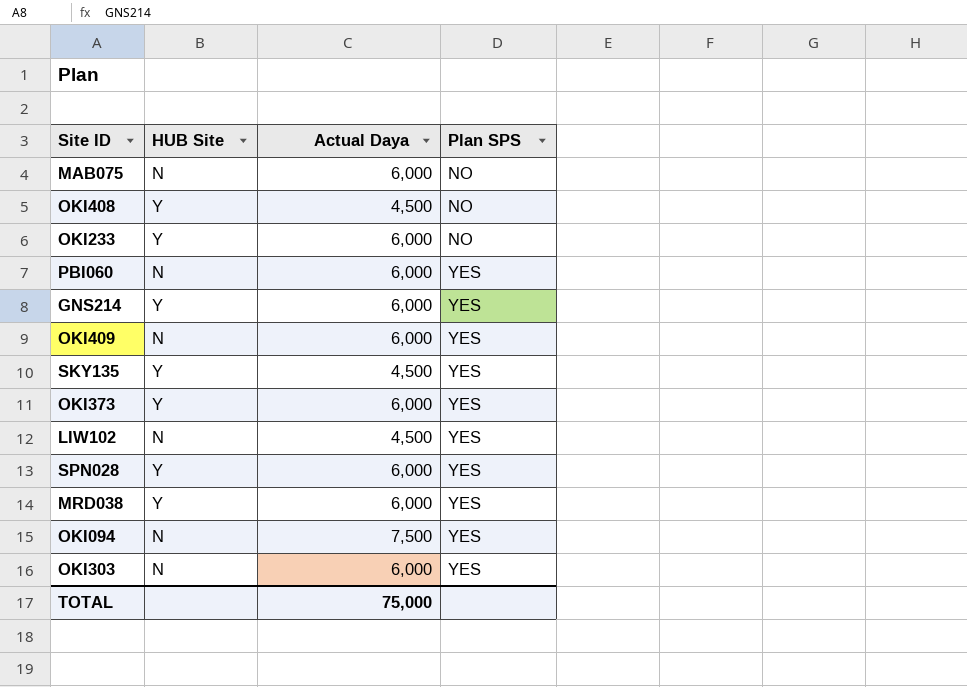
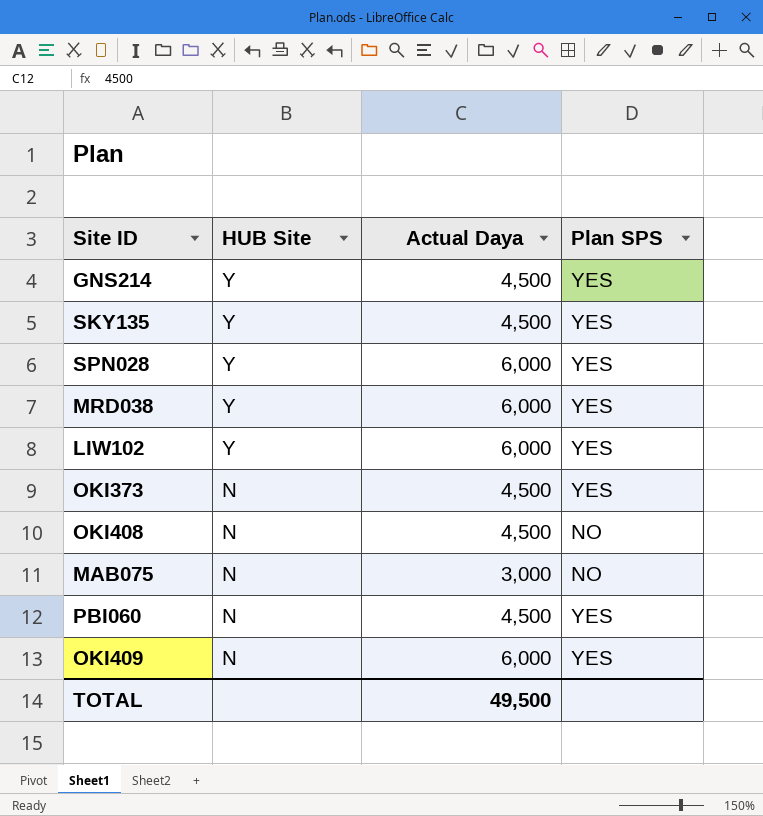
row order: Plan SPS ascending -> HUB Site descending
row OKI233: Y | 6,000 | NO -> none
row OKI094: N | 7,500 | YES -> none
row OKI303: N | 6,000 | YES -> none
GNS214 | Actual Daya: 6,000 -> 4,500
LIW102 | HUB Site: N -> Y
LIW102 | Actual Daya: 4,500 -> 6,000
OKI373 | HUB Site: Y -> N
OKI373 | Actual Daya: 6,000 -> 4,500
OKI408 | HUB Site: Y -> N
MAB075 | Actual Daya: 6,000 -> 3,000
PBI060 | Actual Daya: 6,000 -> 4,500
TOTAL | Actual Daya: 75,000 -> 49,500

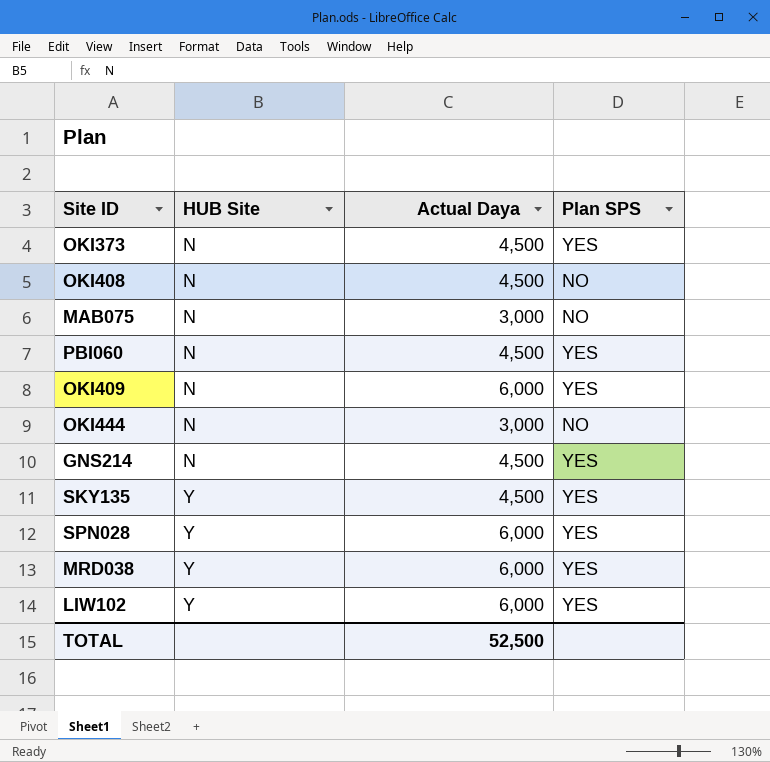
row order: HUB Site descending -> HUB Site ascending
row OKI444: none -> N | 3,000 | NO
GNS214 | HUB Site: Y -> N
TOTAL | Actual Daya: 49,500 -> 52,500

